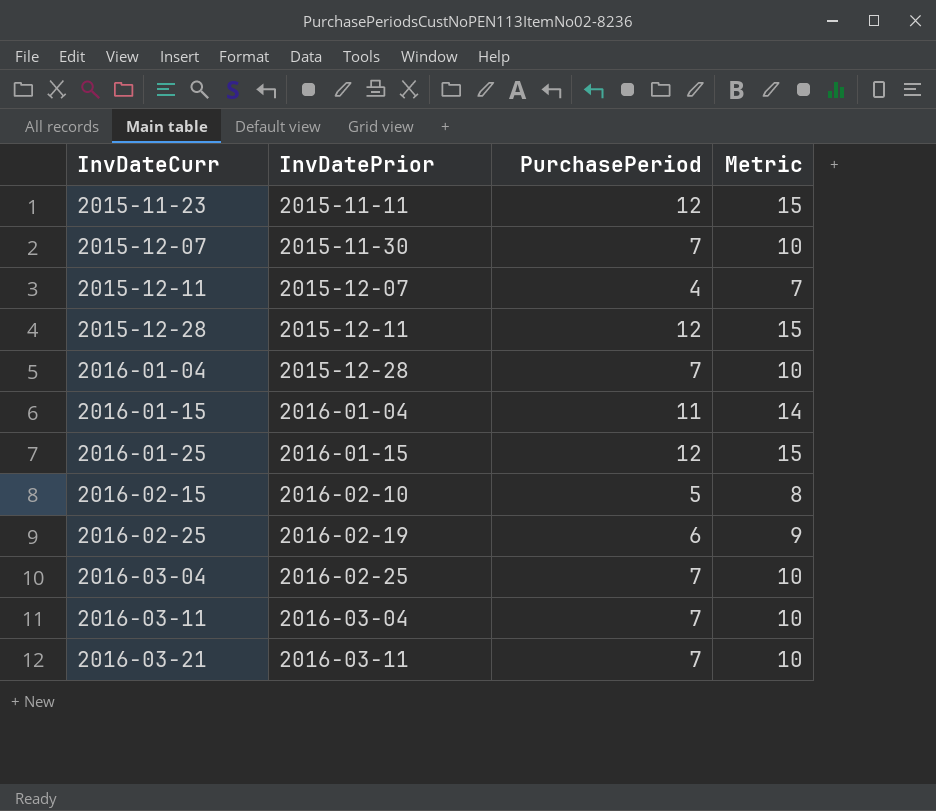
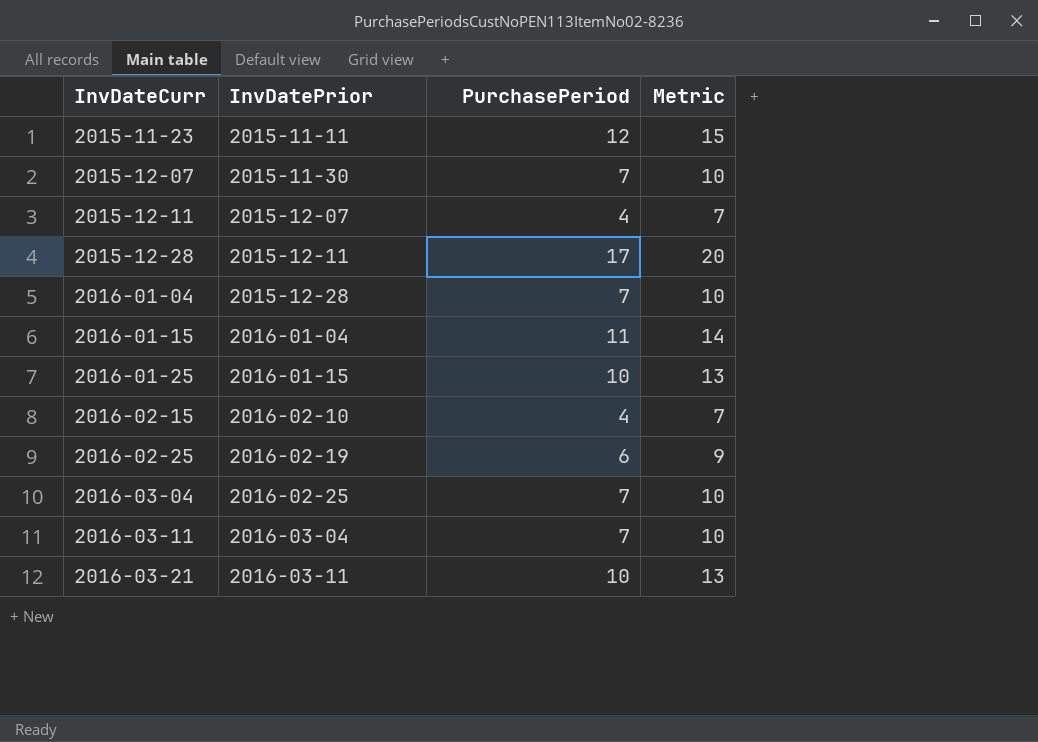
2015-12-28 | PurchasePeriod: 12 -> 17
2015-12-28 | Metric: 15 -> 20
2016-01-25 | PurchasePeriod: 12 -> 10
2016-01-25 | Metric: 15 -> 13
2016-02-15 | PurchasePeriod: 5 -> 4
2016-02-15 | Metric: 8 -> 7
2016-03-21 | PurchasePeriod: 7 -> 10
2016-03-21 | Metric: 10 -> 13

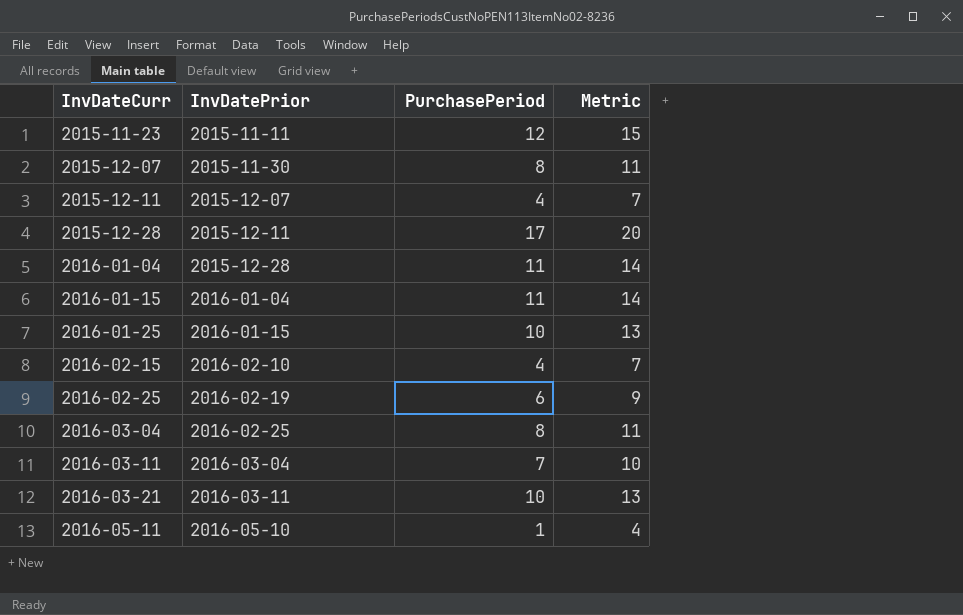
2015-12-07 | PurchasePeriod: 7 -> 8
2015-12-07 | Metric: 10 -> 11
2016-01-04 | PurchasePeriod: 7 -> 11
2016-01-04 | Metric: 10 -> 14
2016-03-04 | PurchasePeriod: 7 -> 8
2016-03-04 | Metric: 10 -> 11
row 2016-05-11: none -> 2016-05-10 | 1 | 4

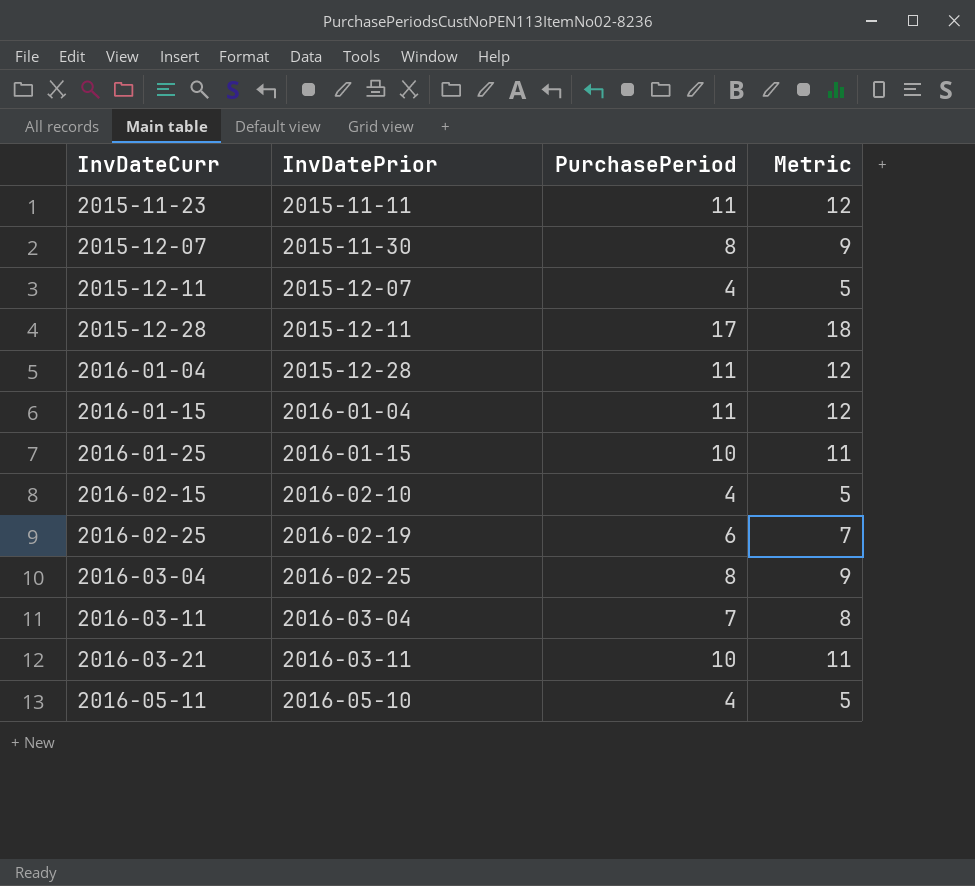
column Metric | formula: [PurchasePeriod] + 3 -> [PurchasePeriod] + 1
2015-11-23 | PurchasePeriod: 12 -> 11
2016-05-11 | PurchasePeriod: 1 -> 4

